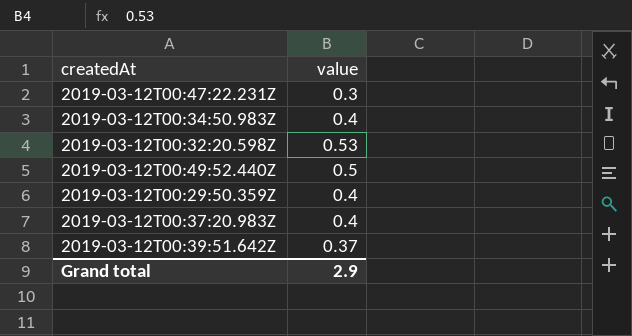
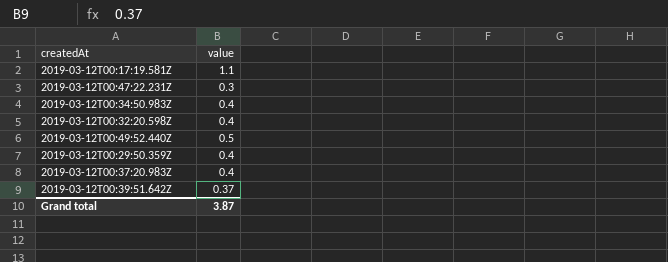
row 2019-03-12T00:17:19.581Z: none -> 1.1
2019-03-12T00:32:20.598Z | value: 0.53 -> 0.4
Grand total | value: 2.9 -> 3.87

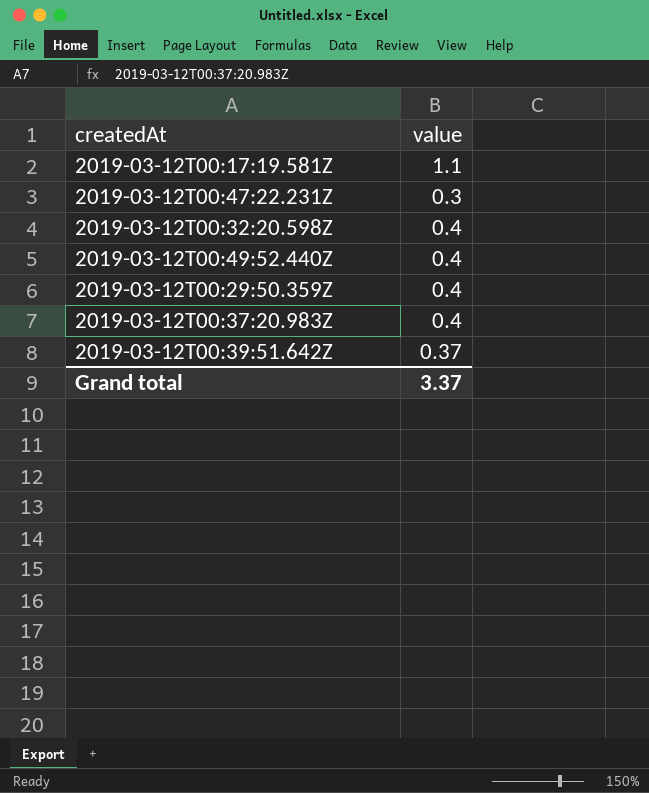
row 2019-03-12T00:34:50.983Z: 0.4 -> none
2019-03-12T00:49:52.440Z | value: 0.5 -> 0.4
Grand total | value: 3.87 -> 3.37

